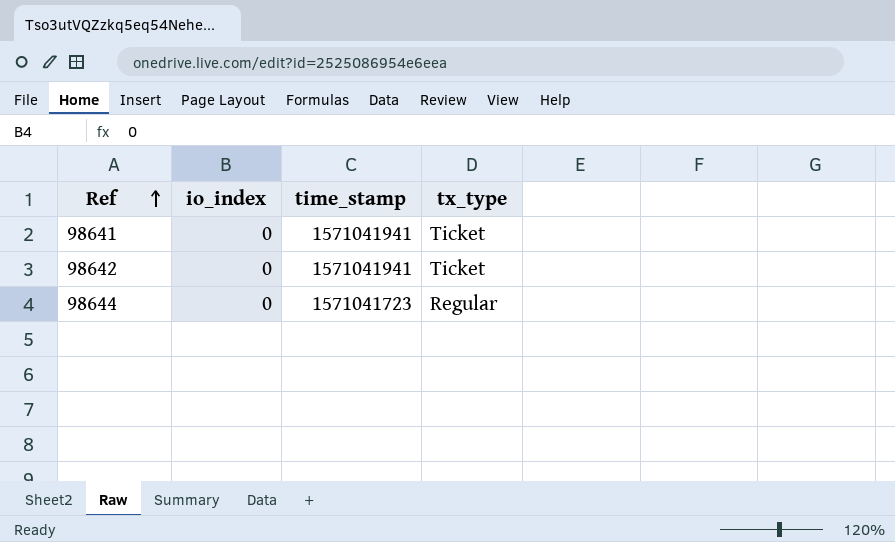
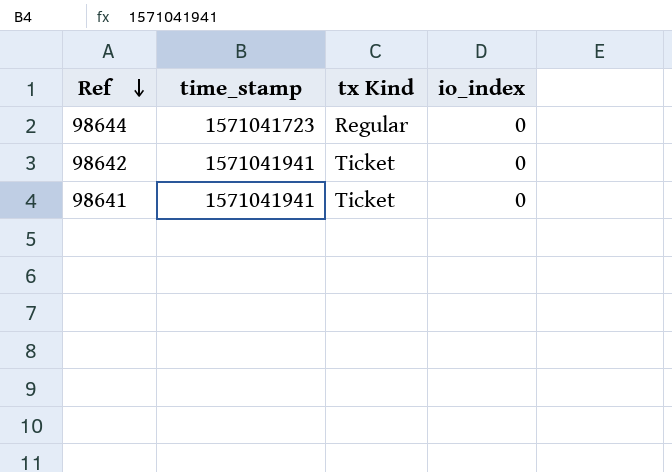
row order: Ref ascending -> Ref descending
column name: tx_type -> tx Kind
column io_index | position: 2 -> 4

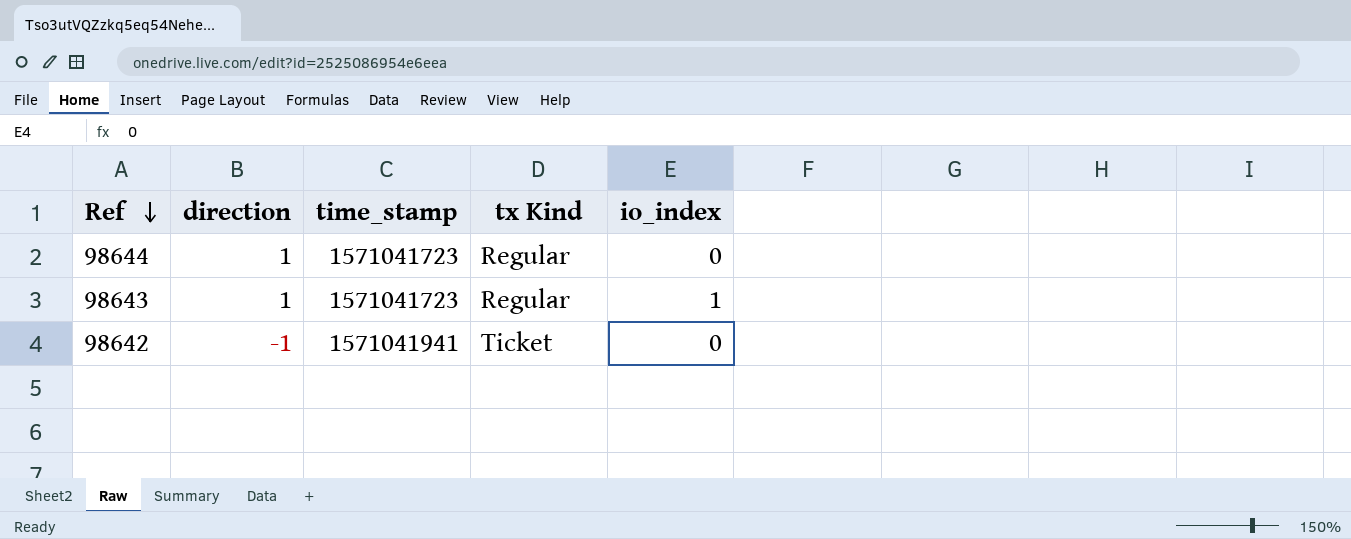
column direction | position: none -> 2
row 98641: 1571041941 | Ticket | 0 -> none
row 98643: none -> 1 | 1571041723 | Regular | 1

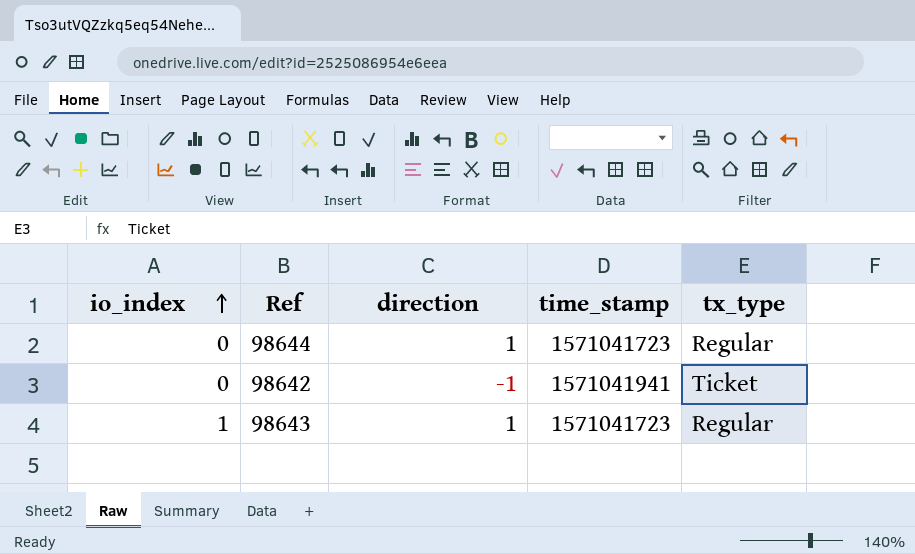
row order: Ref descending -> io_index ascending
column io_index | position: 5 -> 1
column name: tx Kind -> tx_type

